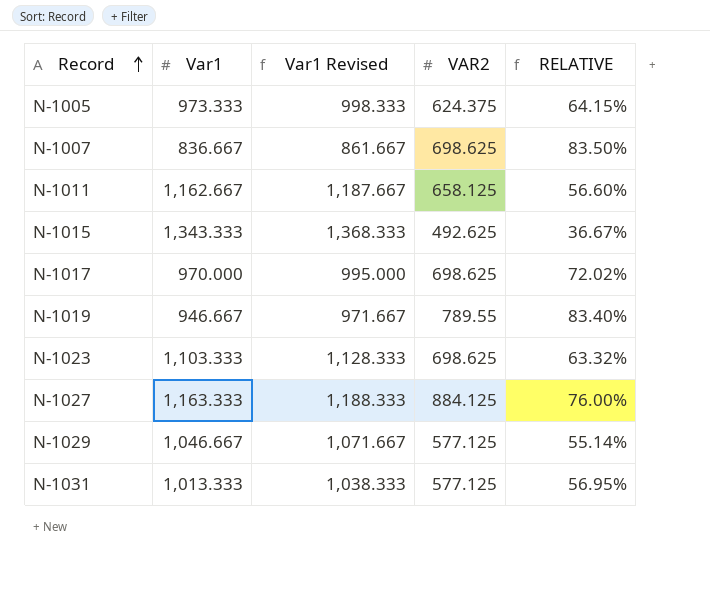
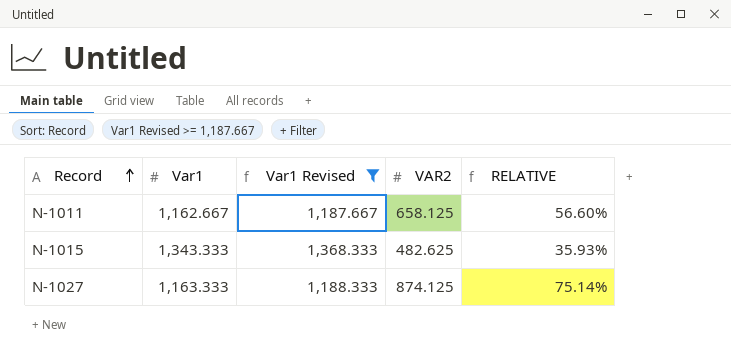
filter: none -> Var1 Revised >= 1,187.667
N-1015 | VAR2: 492.625 -> 482.625
N-1015 | RELATIVE: 36.67% -> 35.93%
N-1027 | VAR2: 884.125 -> 874.125
N-1027 | RELATIVE: 76.00% -> 75.14%

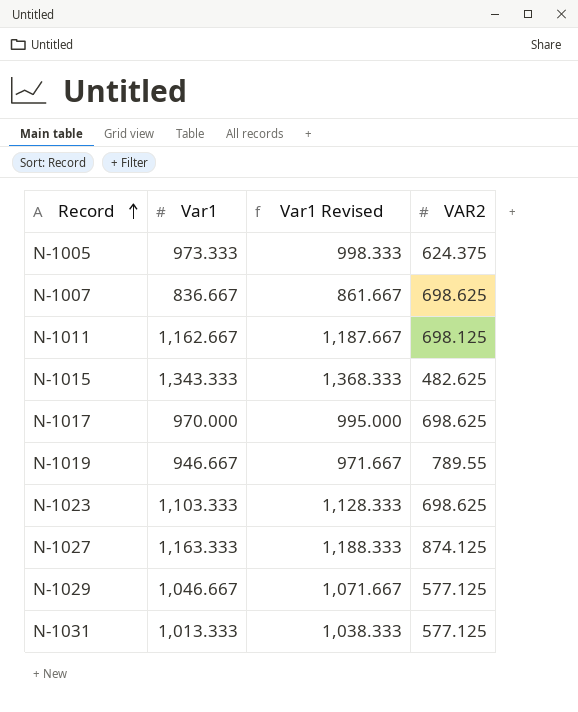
filter: Var1 Revised >= 1,187.667 -> none
column RELATIVE | formula: [VAR2] / [Var1] -> none
N-1011 | VAR2: 658.125 -> 698.125

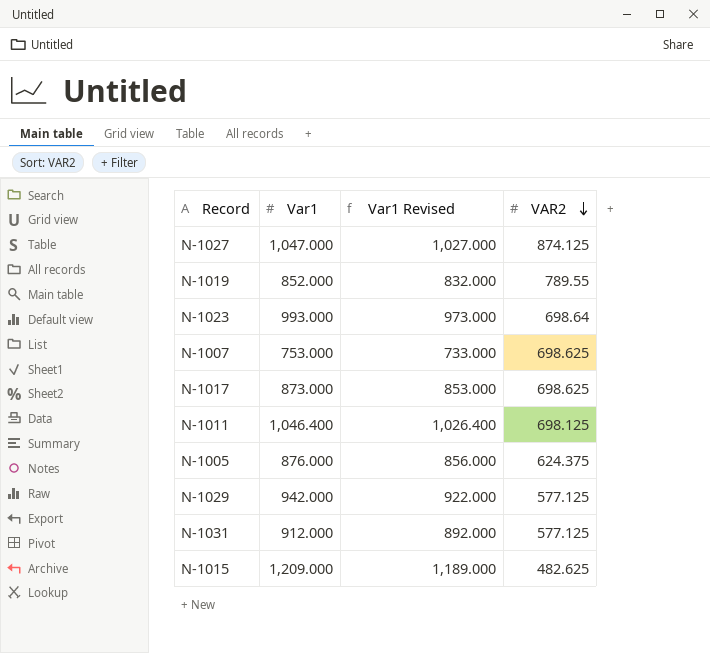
row order: Record ascending -> VAR2 descending
column Var1 Revised | formula: [Var1] + 25 -> [Var1] - 20
N-1027 | Var1: 1,163.333 -> 1,047.000
N-1019 | Var1: 946.667 -> 852.000
N-1023 | Var1: 1,103.333 -> 993.000
N-1023 | VAR2: 698.625 -> 698.64
N-1007 | Var1: 836.667 -> 753.000
N-1017 | Var1: 970.000 -> 873.000
N-1011 | Var1: 1,162.667 -> 1,046.400
N-1005 | Var1: 973.333 -> 876.000
N-1029 | Var1: 1,046.667 -> 942.000
N-1031 | Var1: 1,013.333 -> 912.000
N-1015 | Var1: 1,343.333 -> 1,209.000

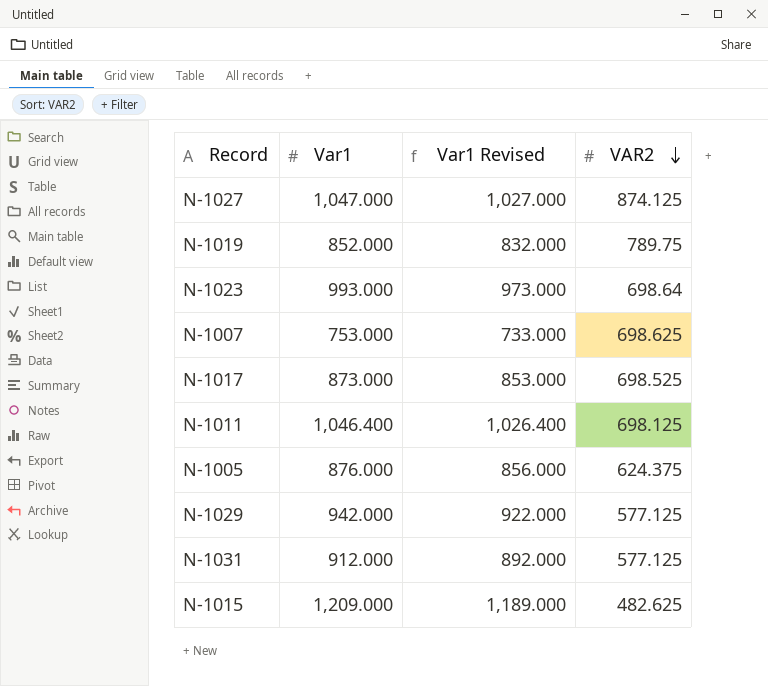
N-1019 | VAR2: 789.55 -> 789.75
N-1017 | VAR2: 698.625 -> 698.525

